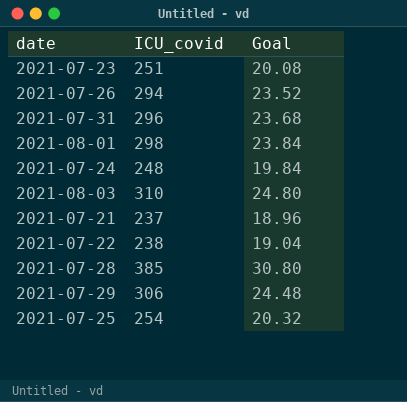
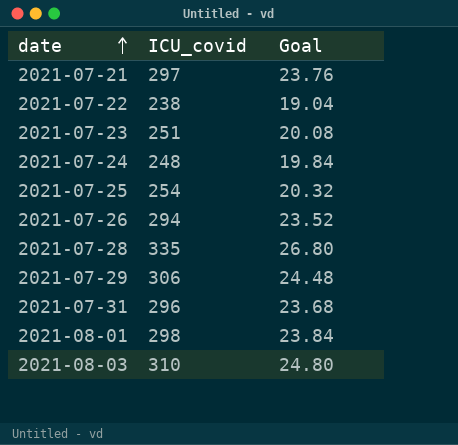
row order: none -> date ascending
2021-07-21 | ICU_covid: 237 -> 297
2021-07-21 | Goal: 18.96 -> 23.76
2021-07-28 | ICU_covid: 385 -> 335
2021-07-28 | Goal: 30.80 -> 26.80

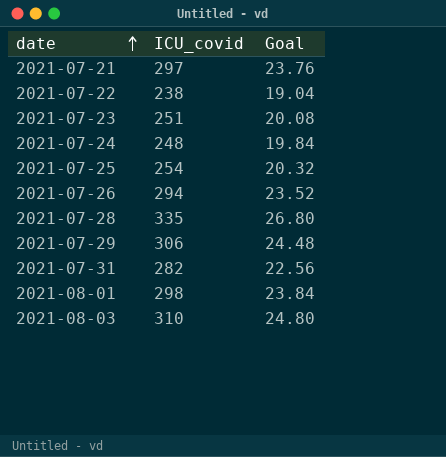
2021-07-31 | ICU_covid: 296 -> 282
2021-07-31 | Goal: 23.68 -> 22.56

